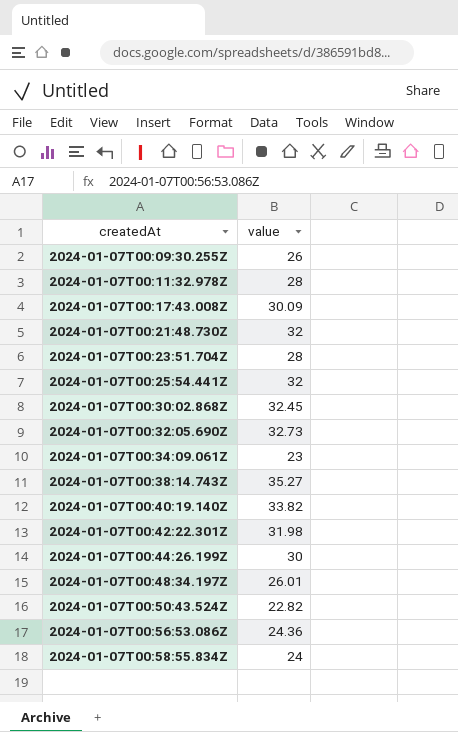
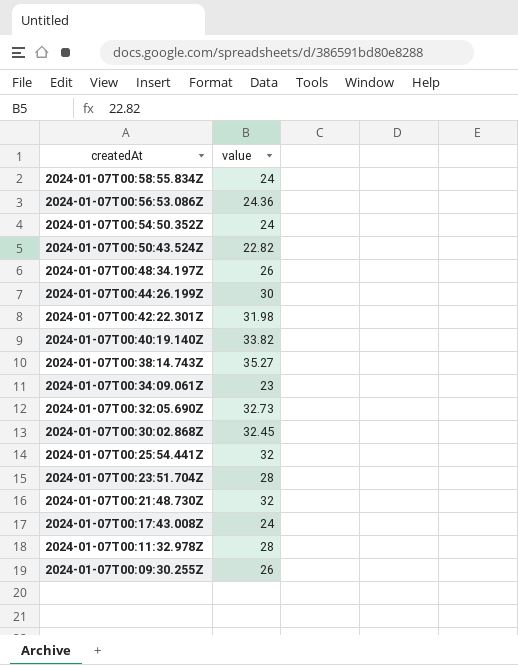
row order: createdAt ascending -> createdAt descending
row 2024-01-07T00:54:50.352Z: none -> 24
2024-01-07T00:48:34.197Z | value: 26.01 -> 26
2024-01-07T00:17:43.008Z | value: 30.09 -> 24

